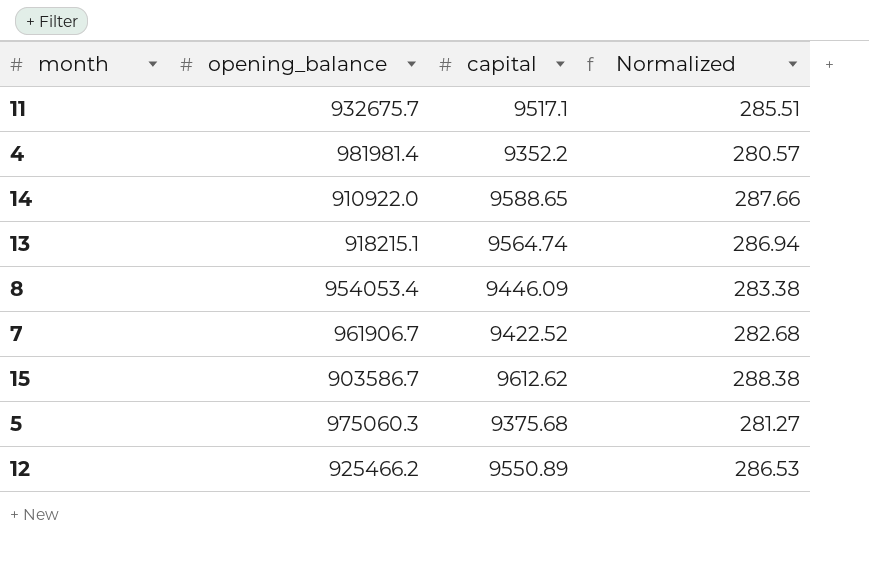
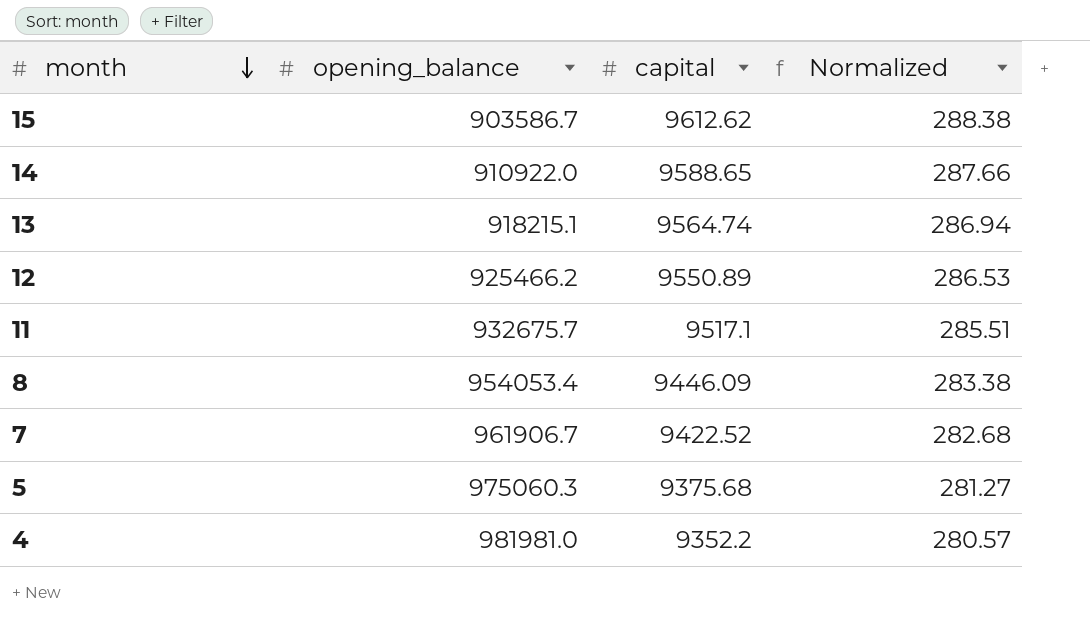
row order: none -> month descending
4 | opening_balance: 981981.4 -> 981981.0

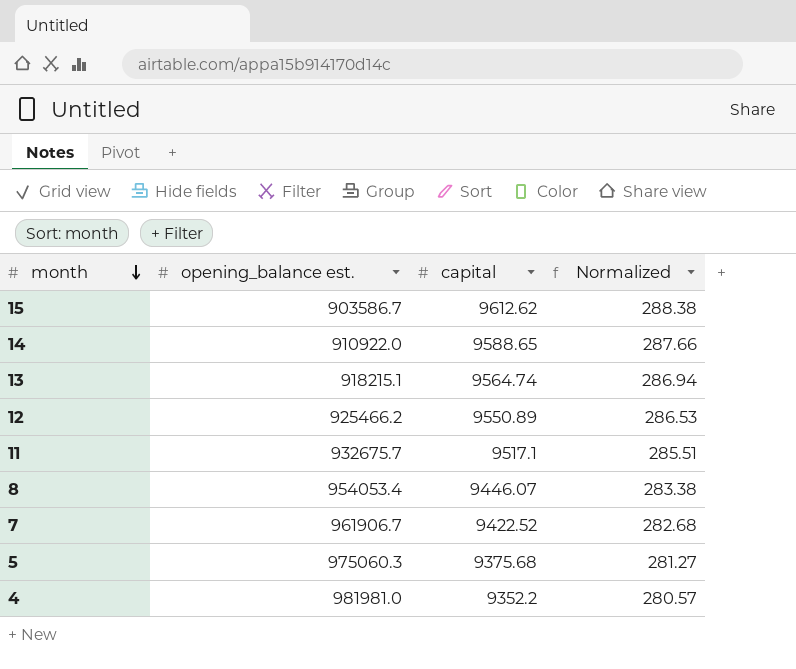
column name: opening_balance -> opening_balance est.
8 | capital: 9446.09 -> 9446.07

